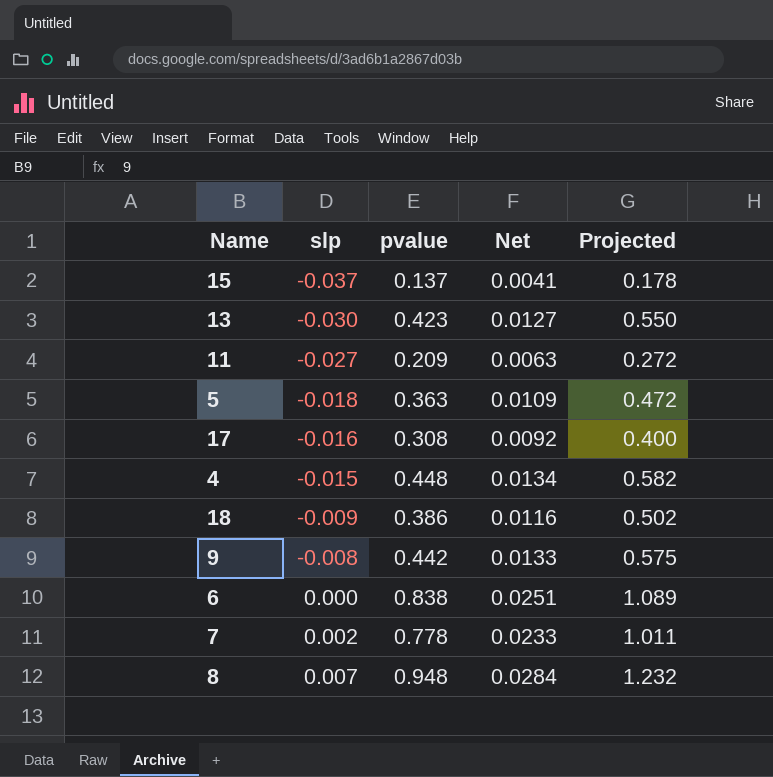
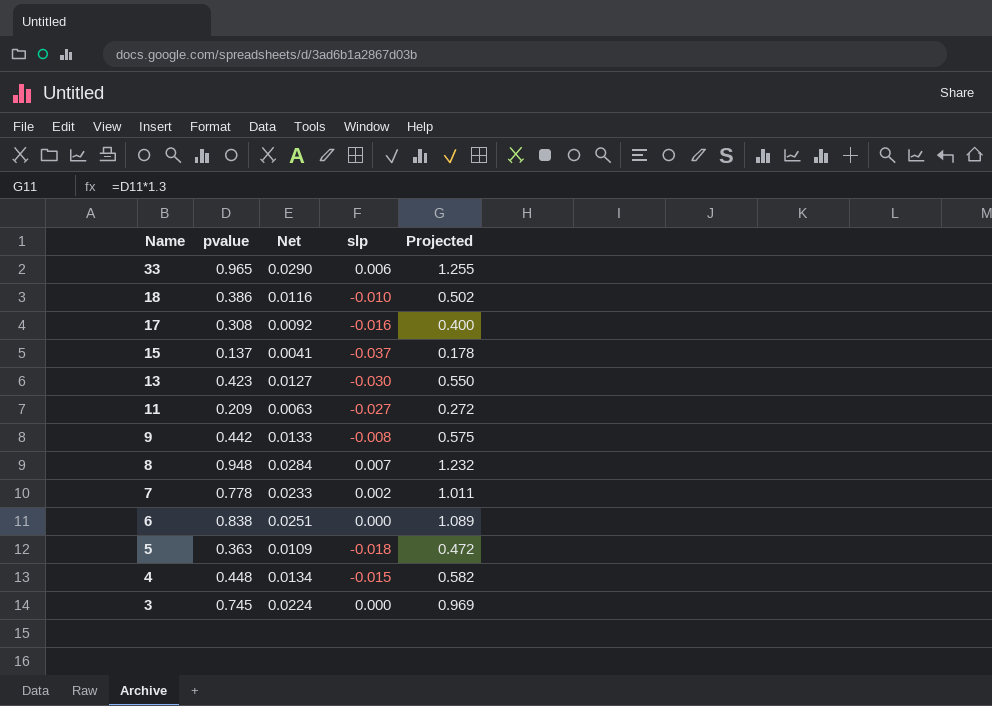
row order: slp ascending -> Name descending
column slp | position: 2 -> 4
row 33: none -> 0.965 | 0.0290 | 0.006 | 1.255
18 | slp: -0.009 -> -0.010
row 3: none -> 0.745 | 0.0224 | 0.000 | 0.969

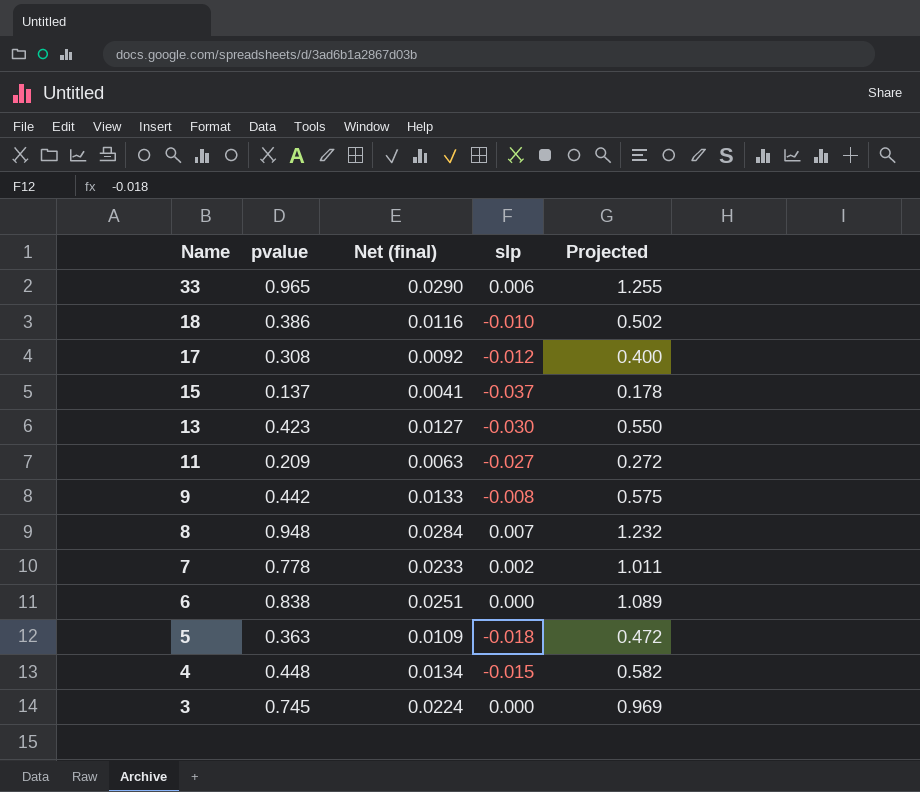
column name: Net -> Net (final)
17 | slp: -0.016 -> -0.012

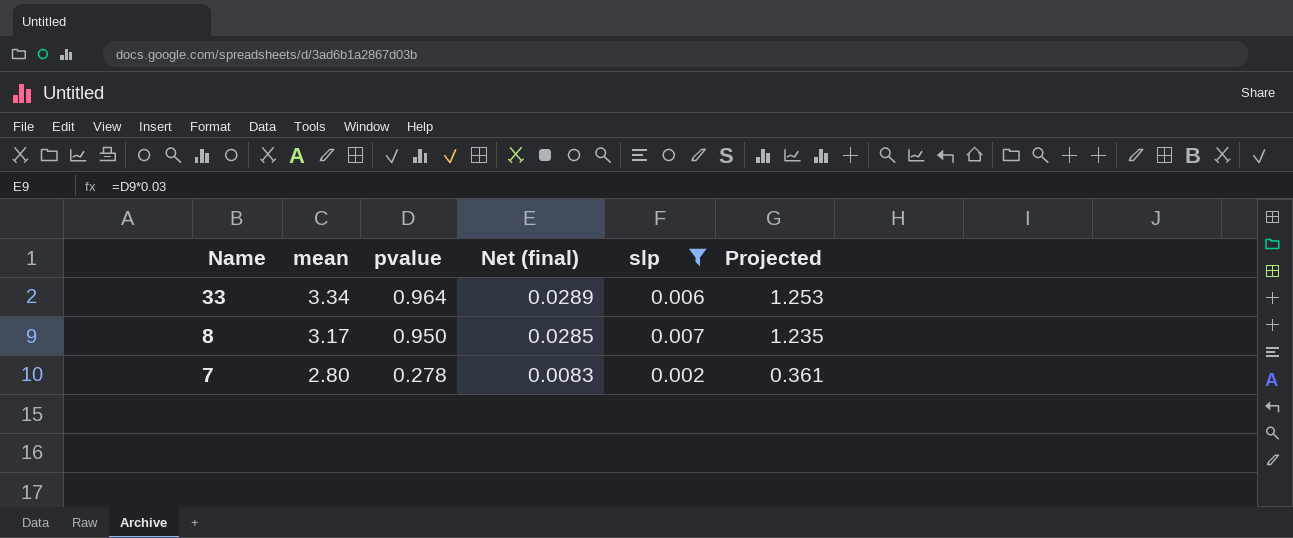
filter: none -> slp >= 0.002
column mean | position: none -> 2
33 | pvalue: 0.965 -> 0.964
33 | Net (final): 0.0290 -> 0.0289
33 | Projected: 1.255 -> 1.253
8 | pvalue: 0.948 -> 0.950
8 | Net (final): 0.0284 -> 0.0285
8 | Projected: 1.232 -> 1.235
7 | pvalue: 0.778 -> 0.278
7 | Net (final): 0.0233 -> 0.0083
7 | Projected: 1.011 -> 0.361

